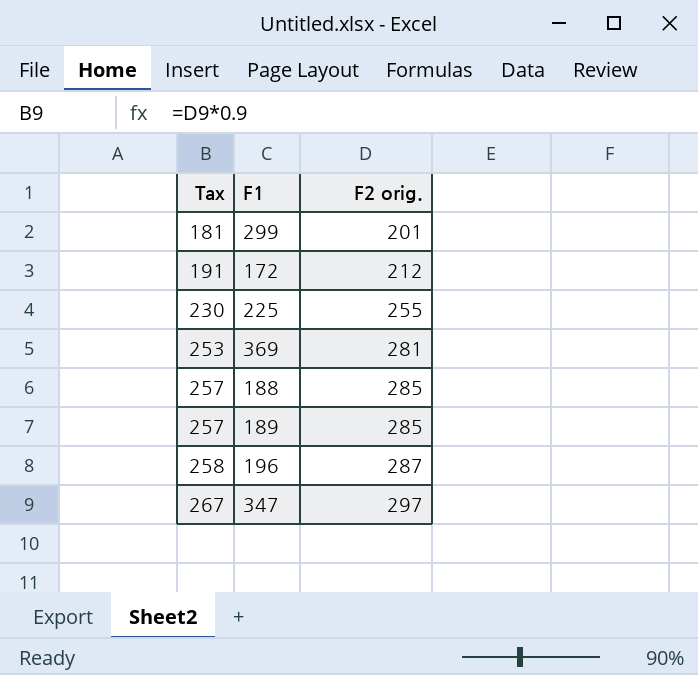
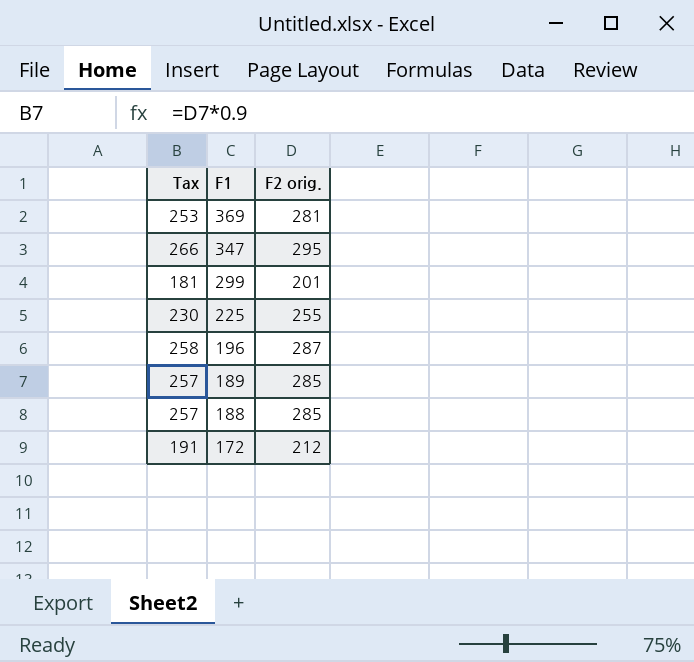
row order: Tax ascending -> F1 descending
347 | Tax: 267 -> 266
347 | F2 orig.: 297 -> 295

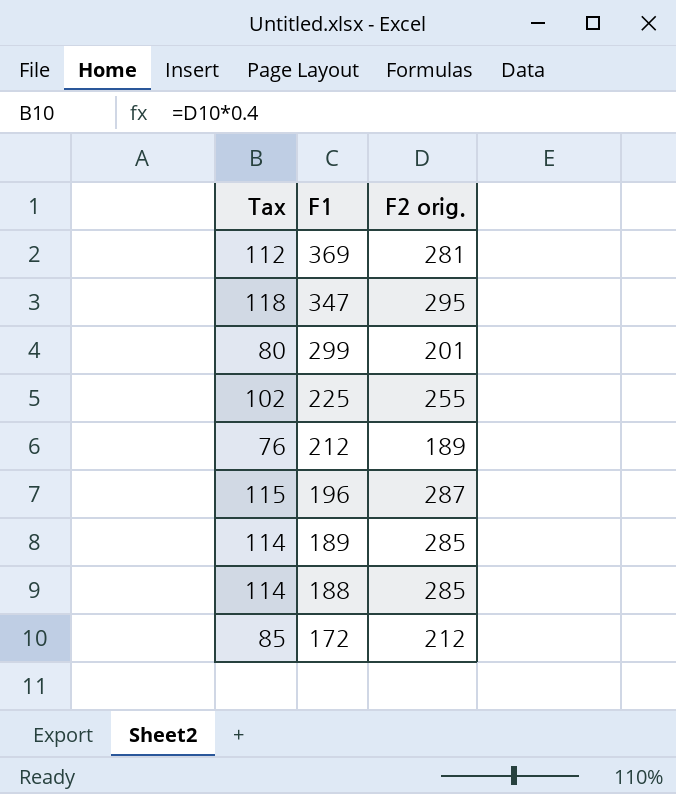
column Tax | formula: [F2 orig.] * 0.9 -> [F2 orig.] * 0.4
row 212: none -> 76 | 189

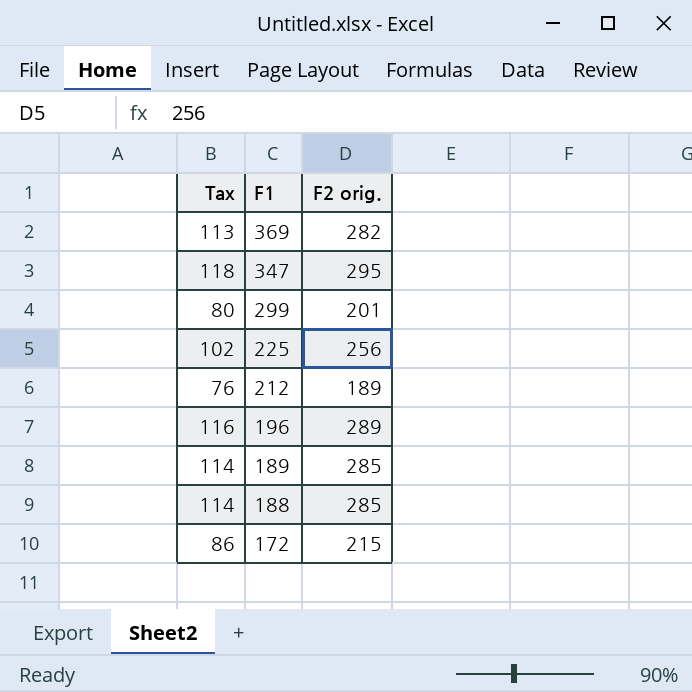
369 | Tax: 112 -> 113
369 | F2 orig.: 281 -> 282
225 | F2 orig.: 255 -> 256
196 | Tax: 115 -> 116
196 | F2 orig.: 287 -> 289
172 | Tax: 85 -> 86
172 | F2 orig.: 212 -> 215

